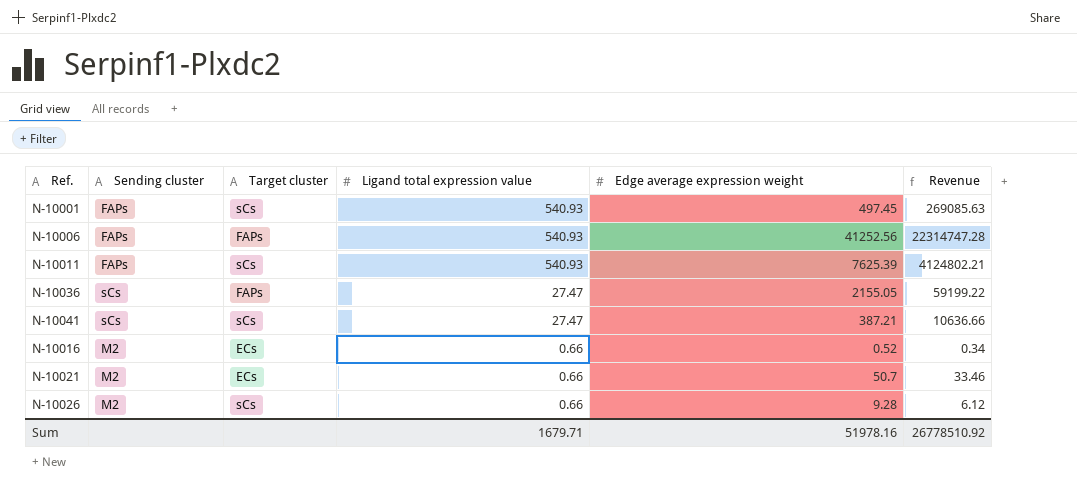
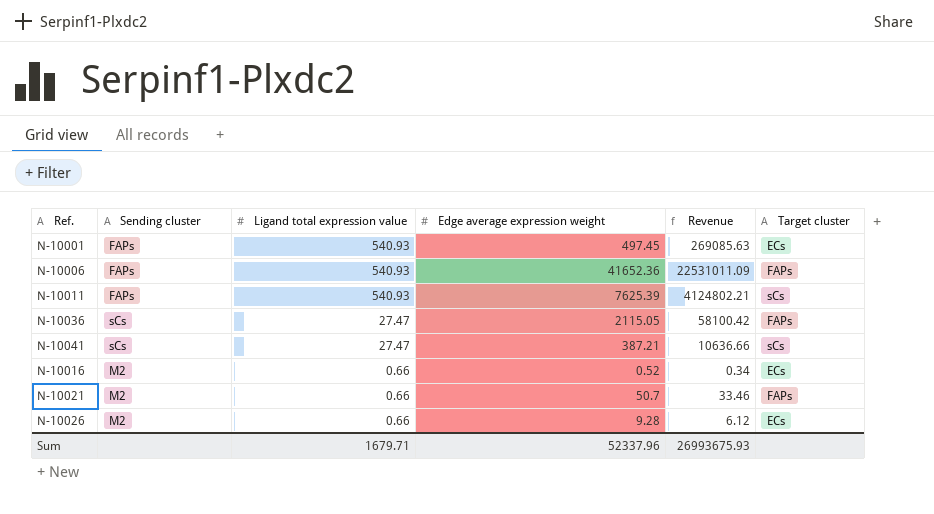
column Target cluster | position: 3 -> 6
N-10001 | Target cluster: sCs -> ECs
N-10006 | Edge average expression weight: 41252.56 -> 41652.36
N-10006 | Revenue: 22314747.28 -> 22531011.09
N-10036 | Edge average expression weight: 2155.05 -> 2115.05
N-10036 | Revenue: 59199.22 -> 58100.42
N-10021 | Target cluster: ECs -> FAPs
N-10026 | Target cluster: sCs -> ECs
Sum | Edge average expression weight: 51978.16 -> 52337.96
Sum | Revenue: 26778510.92 -> 26993675.93

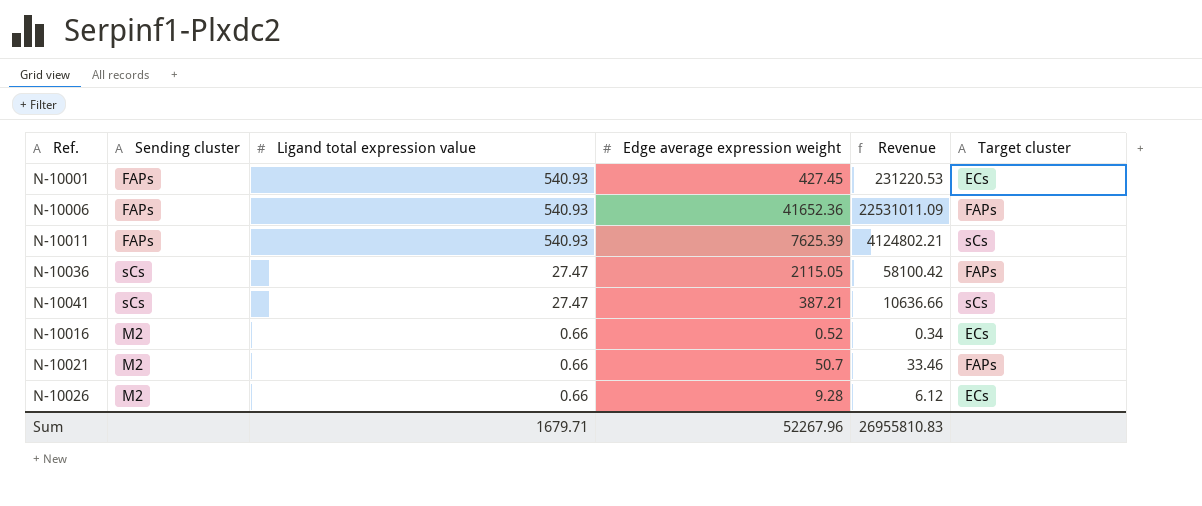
N-10001 | Edge average expression weight: 497.45 -> 427.45
N-10001 | Revenue: 269085.63 -> 231220.53
Sum | Edge average expression weight: 52337.96 -> 52267.96
Sum | Revenue: 26993675.93 -> 26955810.83

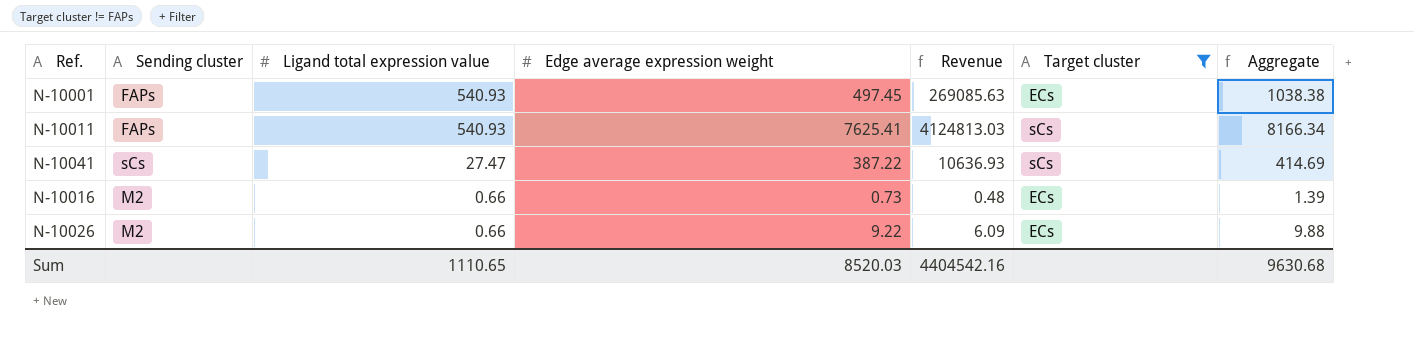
filter: none -> Target cluster != FAPs
column Aggregate | formula: none -> [Ligand total expression value] + [Edge average expression weight]
N-10001 | Edge average expression weight: 427.45 -> 497.45
N-10001 | Revenue: 231220.53 -> 269085.63
N-10011 | Edge average expression weight: 7625.39 -> 7625.41
N-10011 | Revenue: 4124802.21 -> 4124813.03
N-10041 | Edge average expression weight: 387.21 -> 387.22
N-10041 | Revenue: 10636.66 -> 10636.93
N-10016 | Edge average expression weight: 0.52 -> 0.73
N-10016 | Revenue: 0.34 -> 0.48
N-10026 | Edge average expression weight: 9.28 -> 9.22
N-10026 | Revenue: 6.12 -> 6.09
Sum | Ligand total expression value: 1679.71 -> 1110.65
Sum | Edge average expression weight: 52267.96 -> 8520.03
Sum | Revenue: 26955810.83 -> 4404542.16

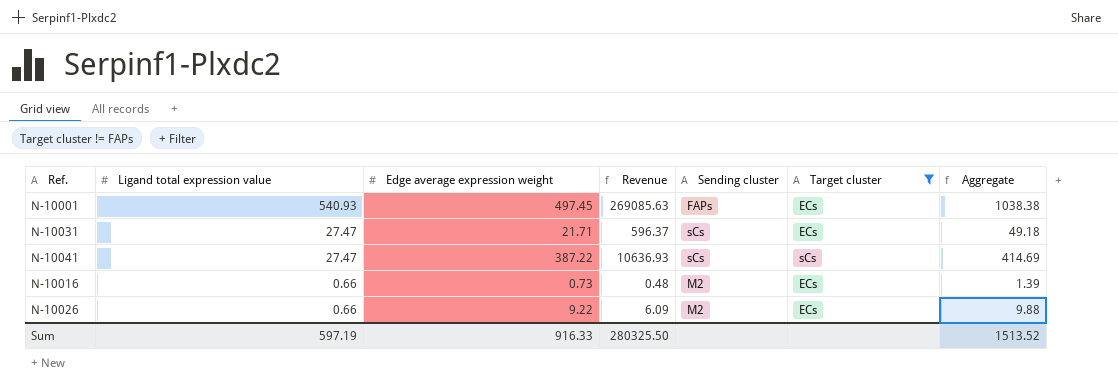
column Sending cluster | position: 2 -> 5
row N-10011: FAPs | 540.93 | 7625.41 | 4124813.03 | sCs | 8166.34 -> none
row N-10031: none -> 27.47 | 21.71 | 596.37 | sCs | ECs | 49.18
Sum | Ligand total expression value: 1110.65 -> 597.19
Sum | Edge average expression weight: 8520.03 -> 916.33
Sum | Revenue: 4404542.16 -> 280325.50
Sum | Aggregate: 9630.68 -> 1513.52

